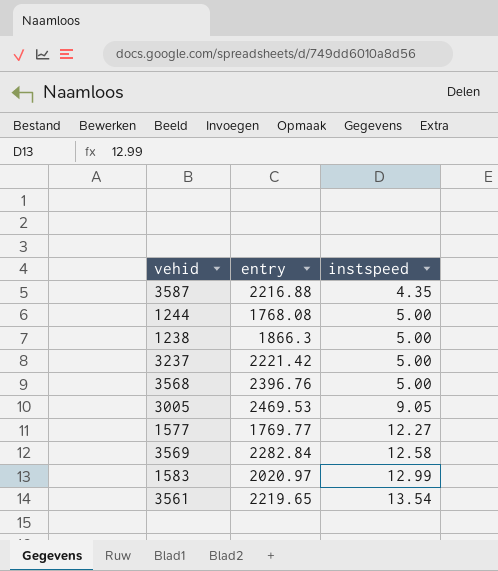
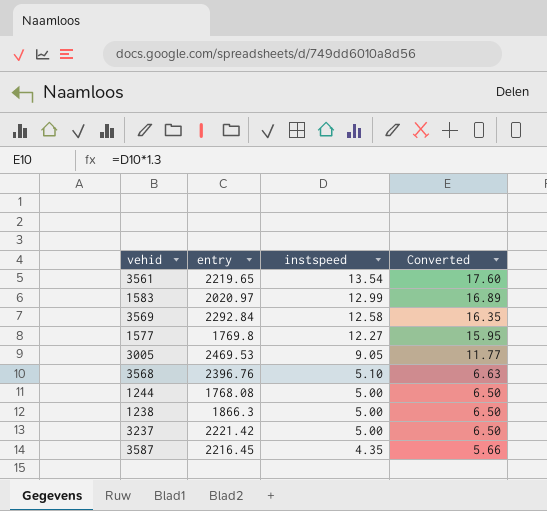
row order: instspeed ascending -> instspeed descending
column Converted | formula: none -> [instspeed] * 1.3
3569 | entry: 2282.84 -> 2292.84
1577 | entry: 1769.77 -> 1769.8
3568 | instspeed: 5.00 -> 5.10
3587 | entry: 2216.88 -> 2216.45

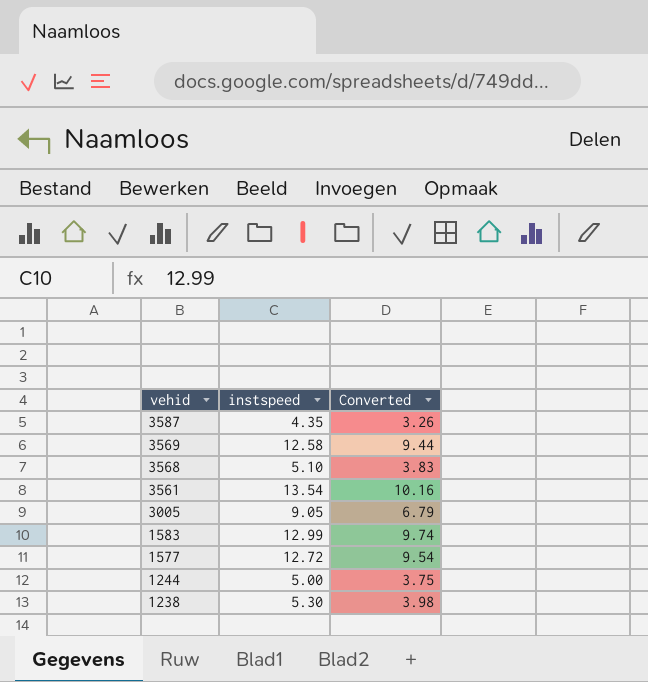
row order: instspeed descending -> vehid descending
column entry | position: 2 -> none
column Converted | formula: [instspeed] * 1.3 -> [instspeed] * 0.75
row 3237: 2221.42 | 5.00 | 6.50 -> none
1577 | instspeed: 12.27 -> 12.72
1238 | instspeed: 5.00 -> 5.30

